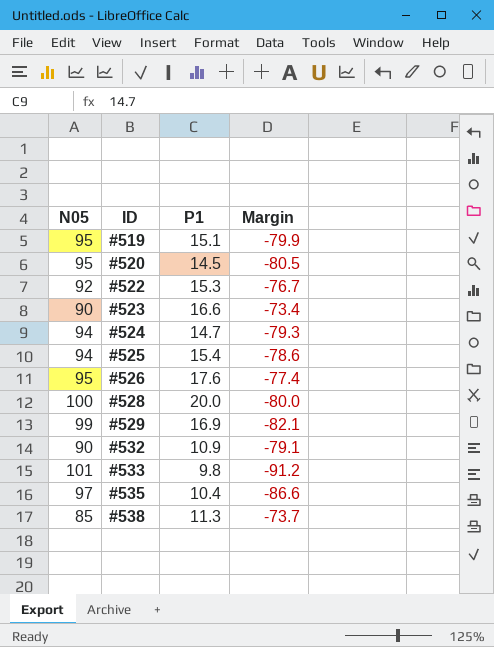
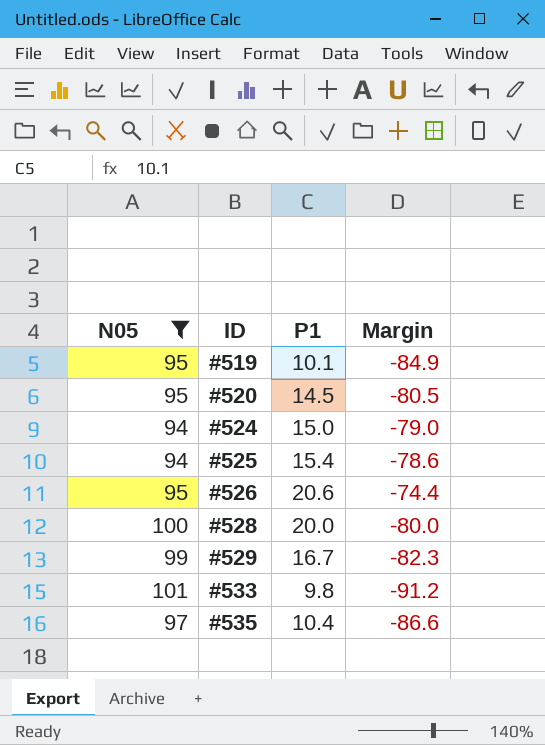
filter: none -> N05 >= 94
#519 | P1: 15.1 -> 10.1
#519 | Margin: -79.9 -> -84.9
#524 | P1: 14.7 -> 15.0
#524 | Margin: -79.3 -> -79.0
#526 | P1: 17.6 -> 20.6
#526 | Margin: -77.4 -> -74.4
#529 | P1: 16.9 -> 16.7
#529 | Margin: -82.1 -> -82.3

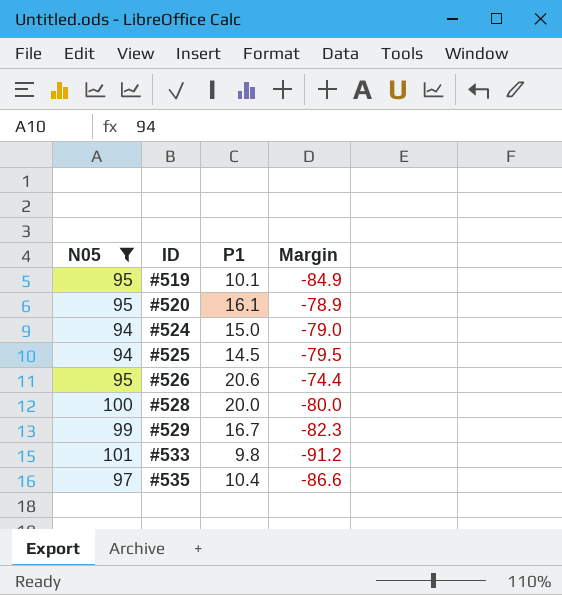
#520 | P1: 14.5 -> 16.1
#520 | Margin: -80.5 -> -78.9
#525 | P1: 15.4 -> 14.5
#525 | Margin: -78.6 -> -79.5

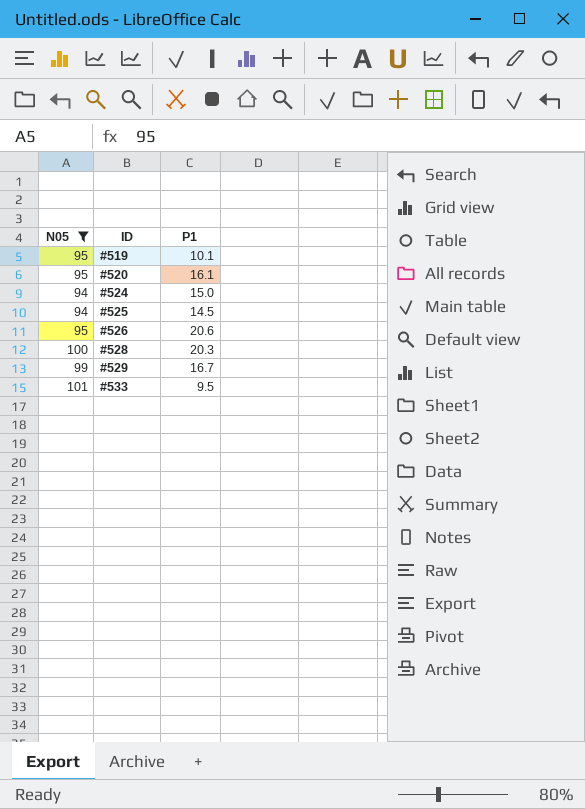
column Margin | formula: [P1] - [N05] -> none
row #535: 97 | 10.4 | -86.6 -> none
#528 | P1: 20.0 -> 20.3
#533 | P1: 9.8 -> 9.5

